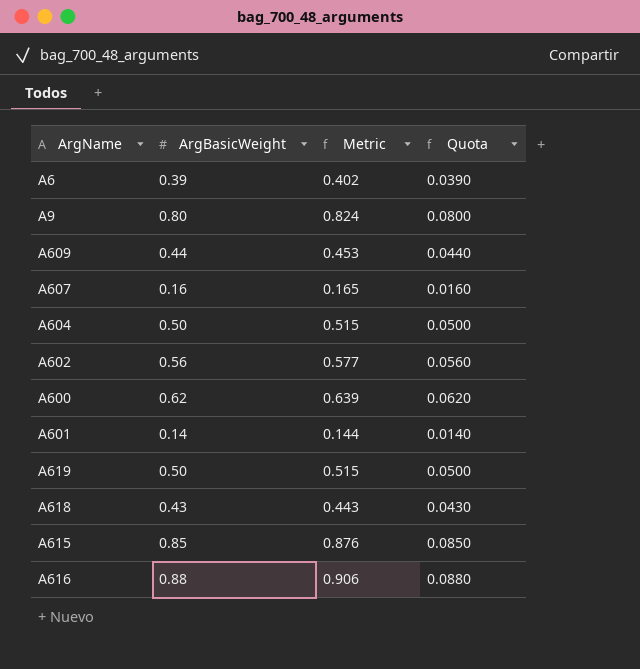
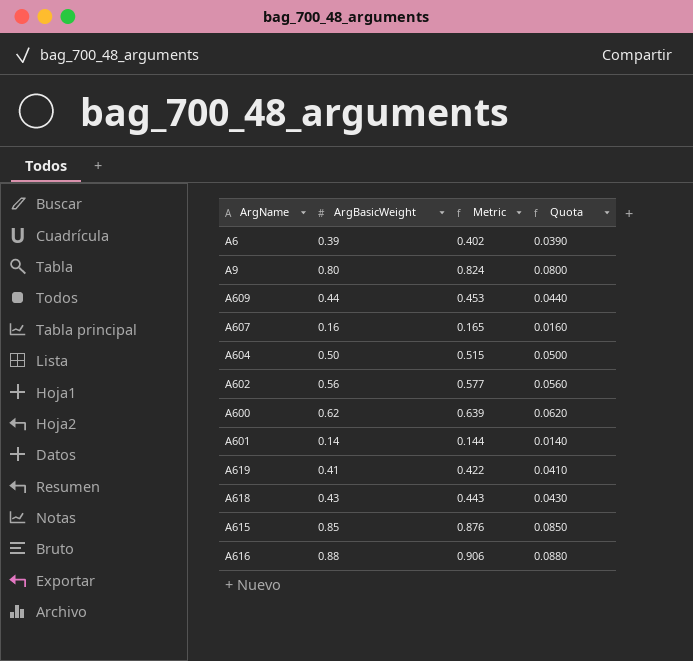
A619 | ArgBasicWeight: 0.50 -> 0.41
A619 | Metric: 0.515 -> 0.422
A619 | Quota: 0.0500 -> 0.0410

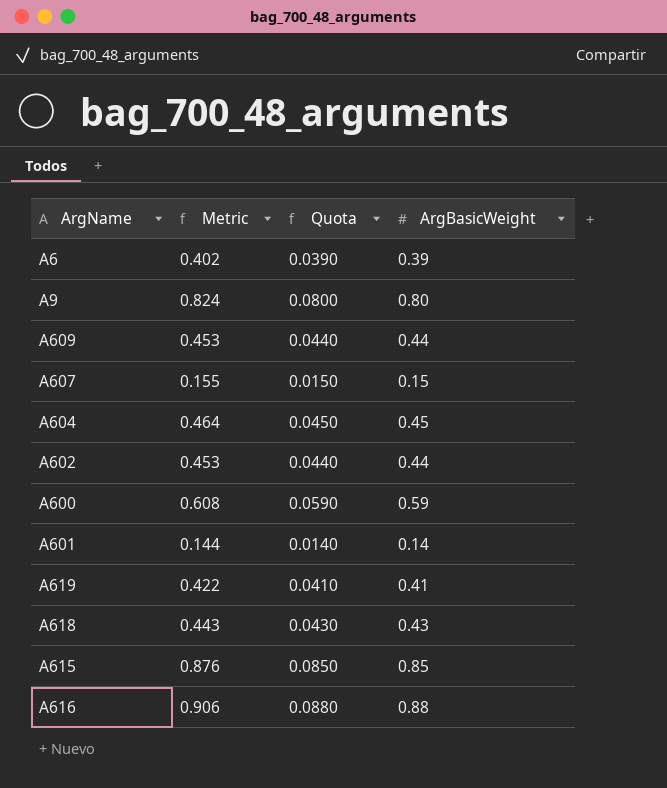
column ArgBasicWeight | position: 2 -> 4
A607 | Metric: 0.165 -> 0.155
A607 | Quota: 0.0160 -> 0.0150
A607 | ArgBasicWeight: 0.16 -> 0.15
A604 | Metric: 0.515 -> 0.464
A604 | Quota: 0.0500 -> 0.0450
A604 | ArgBasicWeight: 0.50 -> 0.45
A602 | Metric: 0.577 -> 0.453
A602 | Quota: 0.0560 -> 0.0440
A602 | ArgBasicWeight: 0.56 -> 0.44
A600 | Metric: 0.639 -> 0.608
A600 | Quota: 0.0620 -> 0.0590
A600 | ArgBasicWeight: 0.62 -> 0.59

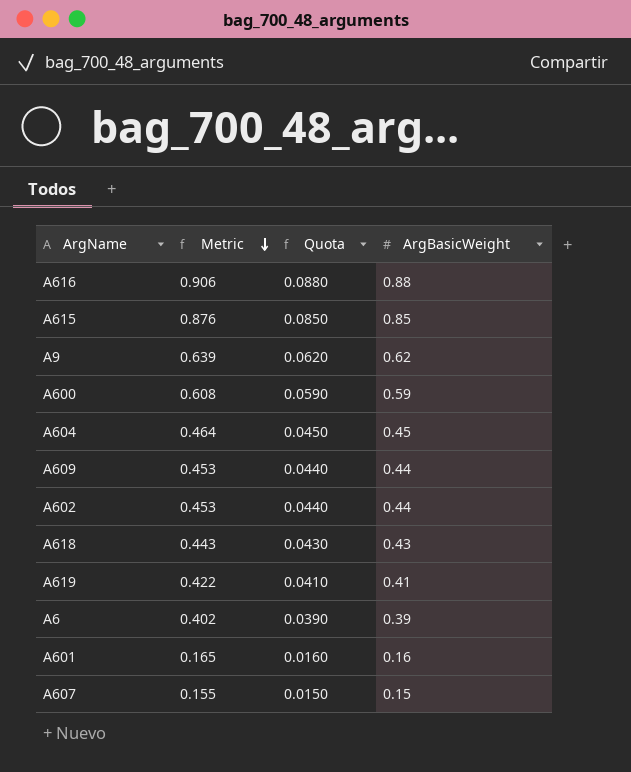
row order: none -> Metric descending
A9 | Metric: 0.824 -> 0.639
A9 | Quota: 0.0800 -> 0.0620
A9 | ArgBasicWeight: 0.80 -> 0.62
A601 | Metric: 0.144 -> 0.165
A601 | Quota: 0.0140 -> 0.0160
A601 | ArgBasicWeight: 0.14 -> 0.16

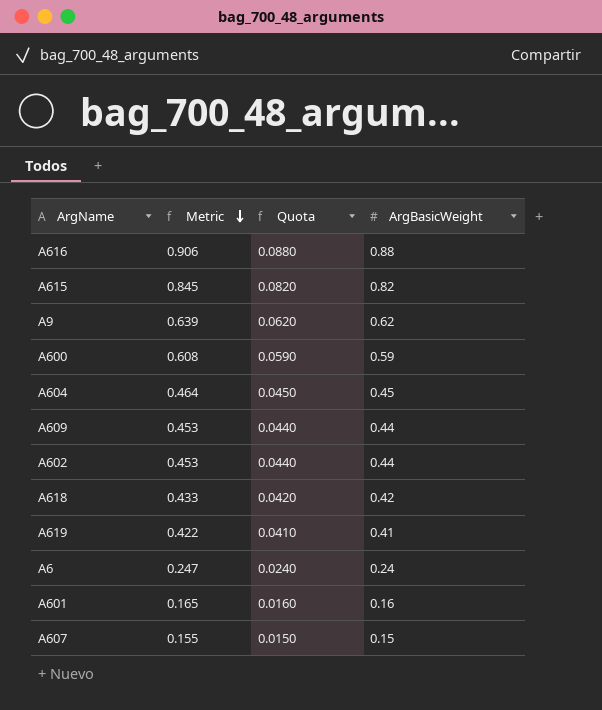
A615 | Metric: 0.876 -> 0.845
A615 | Quota: 0.0850 -> 0.0820
A615 | ArgBasicWeight: 0.85 -> 0.82
A618 | Metric: 0.443 -> 0.433
A618 | Quota: 0.0430 -> 0.0420
A618 | ArgBasicWeight: 0.43 -> 0.42
A6 | Metric: 0.402 -> 0.247
A6 | Quota: 0.0390 -> 0.0240
A6 | ArgBasicWeight: 0.39 -> 0.24

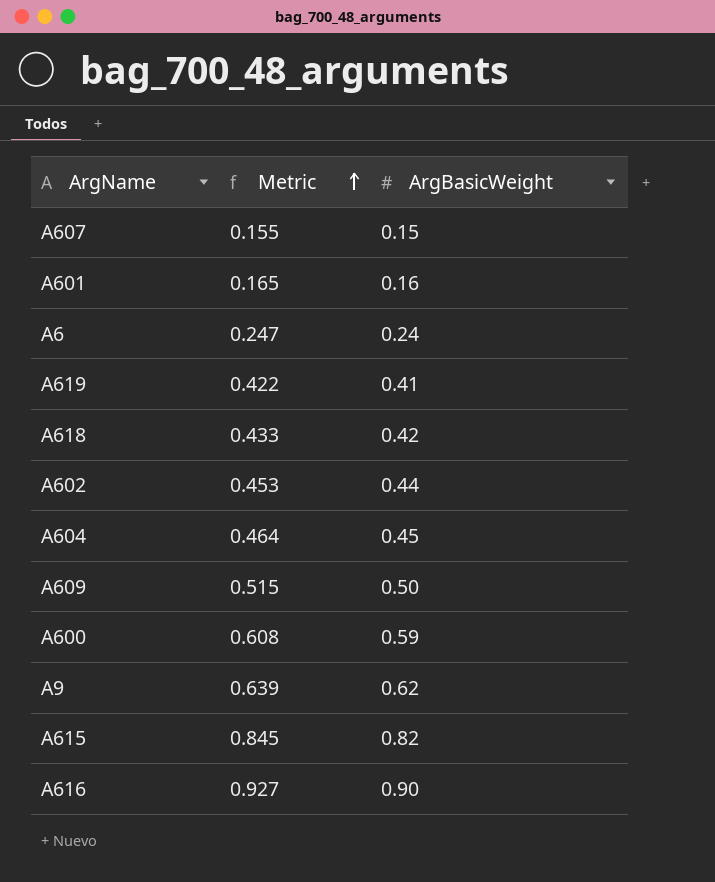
row order: Metric descending -> Metric ascending
column Quota | formula: [ArgBasicWeight] * 0.1 -> none
A609 | Metric: 0.453 -> 0.515
A609 | ArgBasicWeight: 0.44 -> 0.50
A616 | Metric: 0.906 -> 0.927
A616 | ArgBasicWeight: 0.88 -> 0.90

